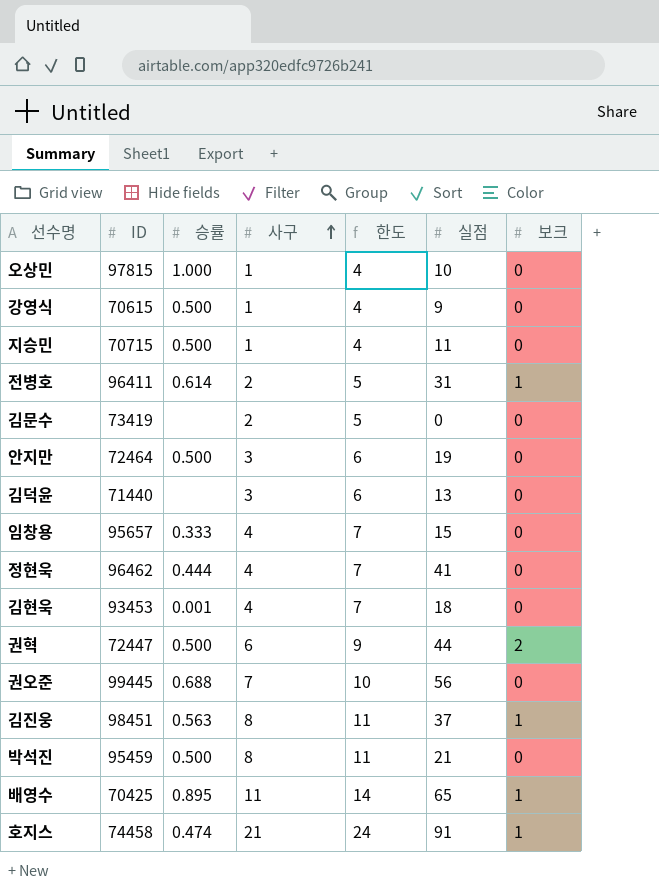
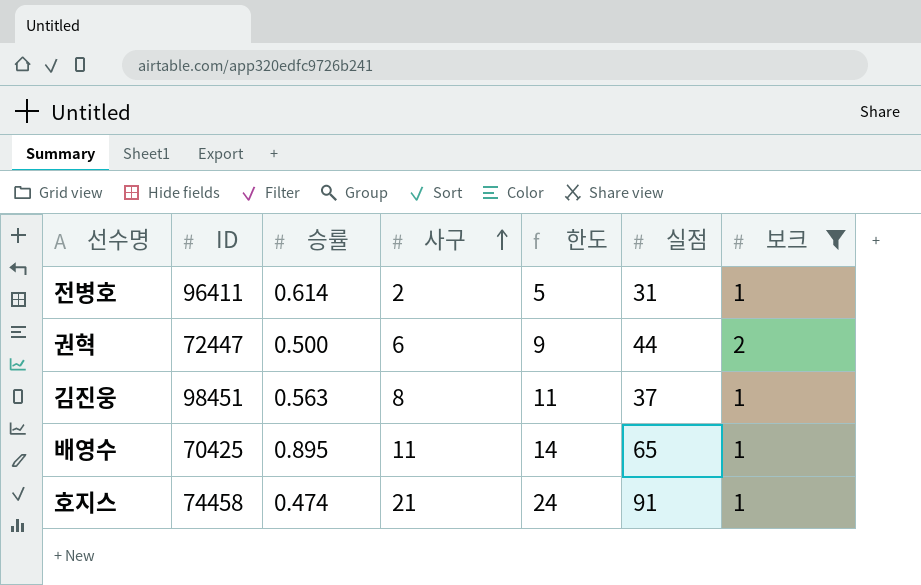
filter: none -> 보크 != 0

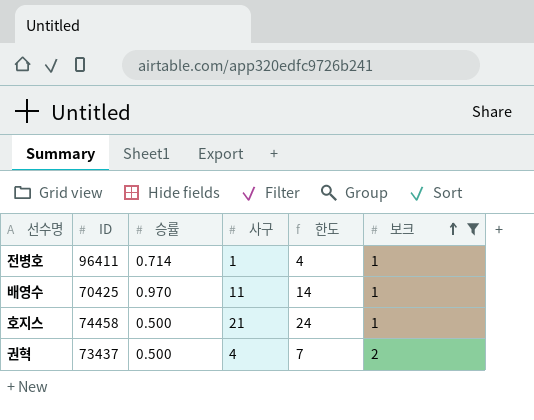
row order: 사구 ascending -> 보크 ascending
column 실점 | position: 6 -> none
row 김진웅: 98451 | 0.563 | 8 | 11 | 37 | 1 -> none
전병호 | 승률: 0.614 -> 0.714
전병호 | 사구: 2 -> 1
전병호 | 한도: 5 -> 4
배영수 | 승률: 0.895 -> 0.970
호지스 | 승률: 0.474 -> 0.500
권혁 | ID: 72447 -> 73437
권혁 | 사구: 6 -> 4
권혁 | 한도: 9 -> 7

